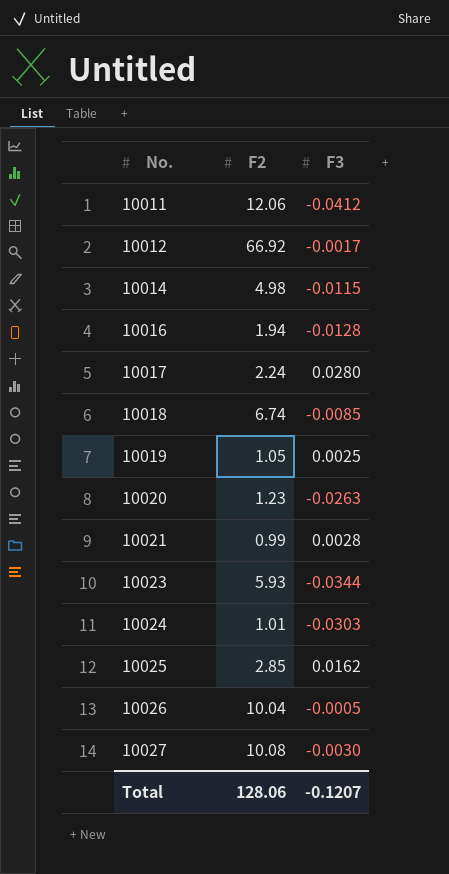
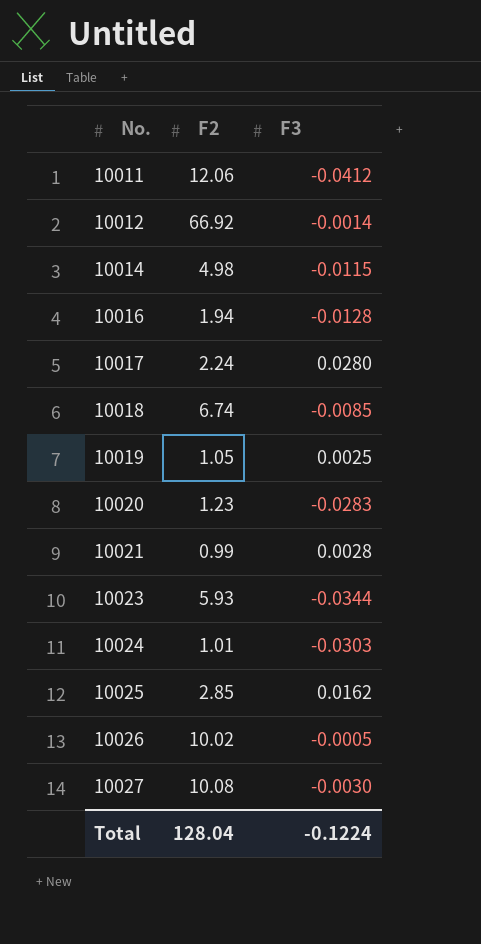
10012 | F3: -0.0017 -> -0.0014
10020 | F3: -0.0263 -> -0.0283
10026 | F2: 10.04 -> 10.02
Total | F2: 128.06 -> 128.04
Total | F3: -0.1207 -> -0.1224

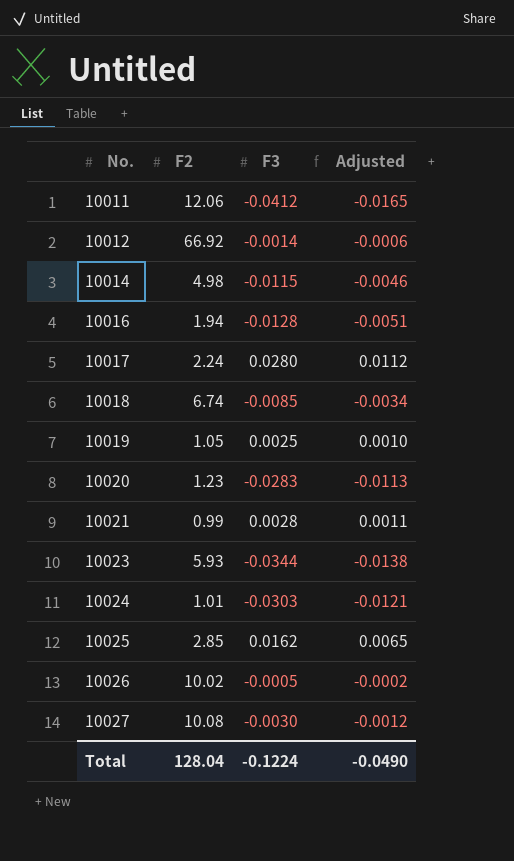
column Adjusted | formula: none -> [F3] * 0.4

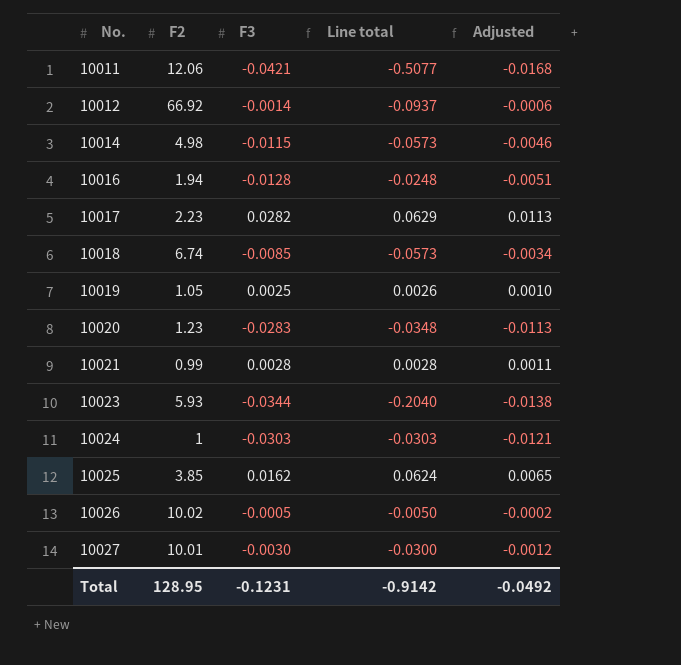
column Line total | formula: none -> [F2] * [F3]
10011 | F3: -0.0412 -> -0.0421
10011 | Adjusted: -0.0165 -> -0.0168
10017 | F2: 2.24 -> 2.23
10017 | F3: 0.0280 -> 0.0282
10017 | Adjusted: 0.0112 -> 0.0113
10024 | F2: 1.01 -> 1
10025 | F2: 2.85 -> 3.85
10027 | F2: 10.08 -> 10.01
Total | F2: 128.04 -> 128.95
Total | F3: -0.1224 -> -0.1231
Total | Adjusted: -0.0490 -> -0.0492

